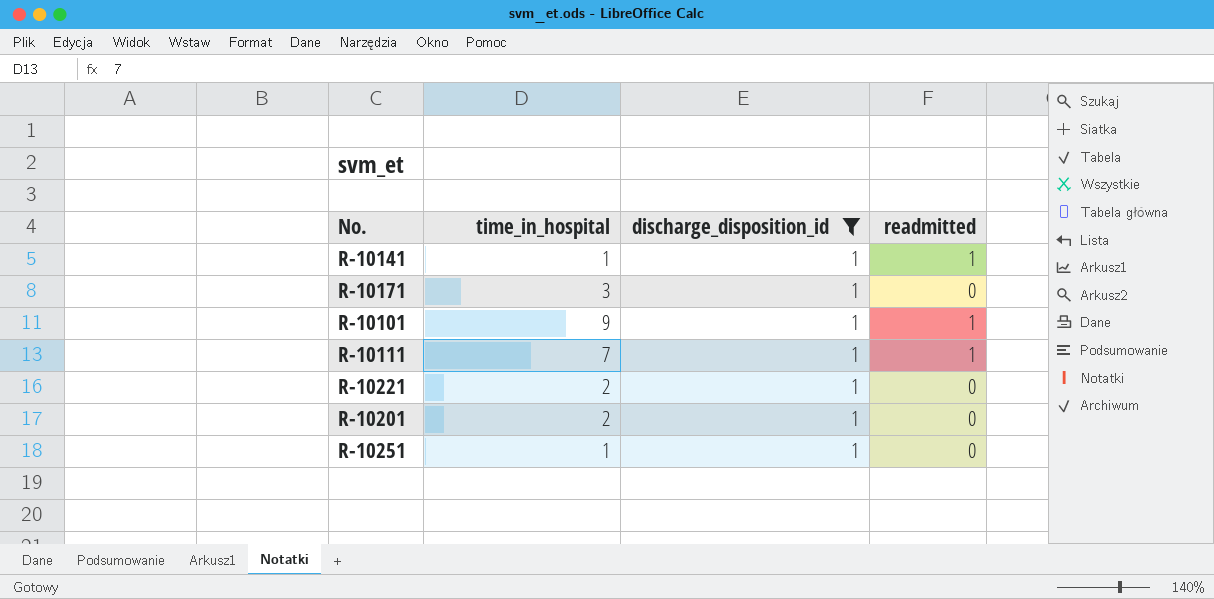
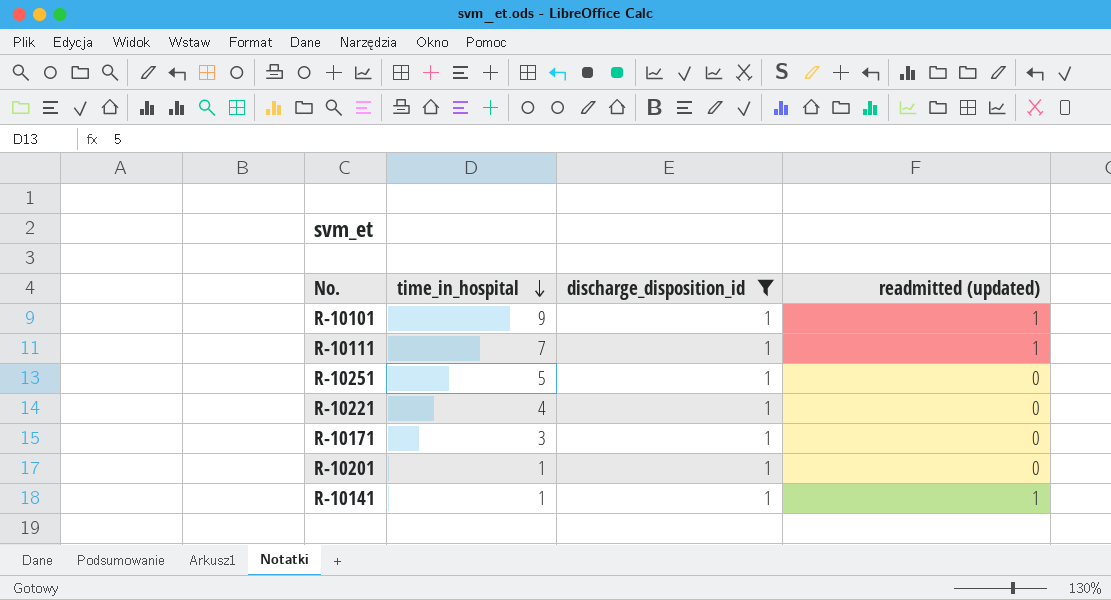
row order: none -> time_in_hospital descending
column name: readmitted -> readmitted (updated)
R-10251 | time_in_hospital: 1 -> 5
R-10221 | time_in_hospital: 2 -> 4
R-10201 | time_in_hospital: 2 -> 1

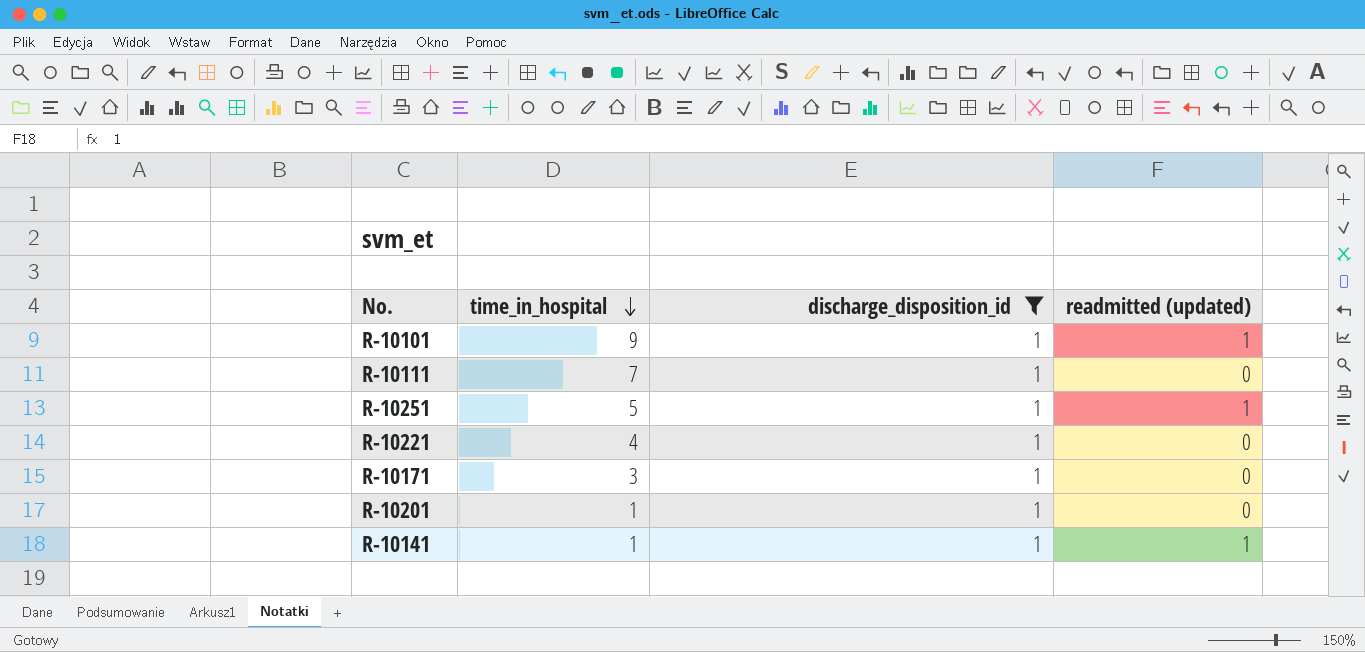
R-10111 | readmitted (updated): 1 -> 0
R-10251 | readmitted (updated): 0 -> 1

